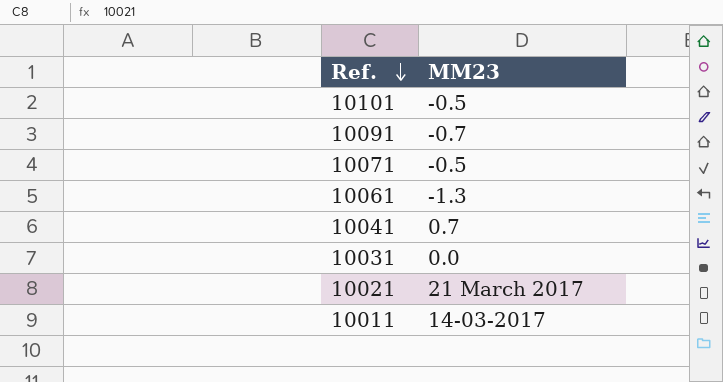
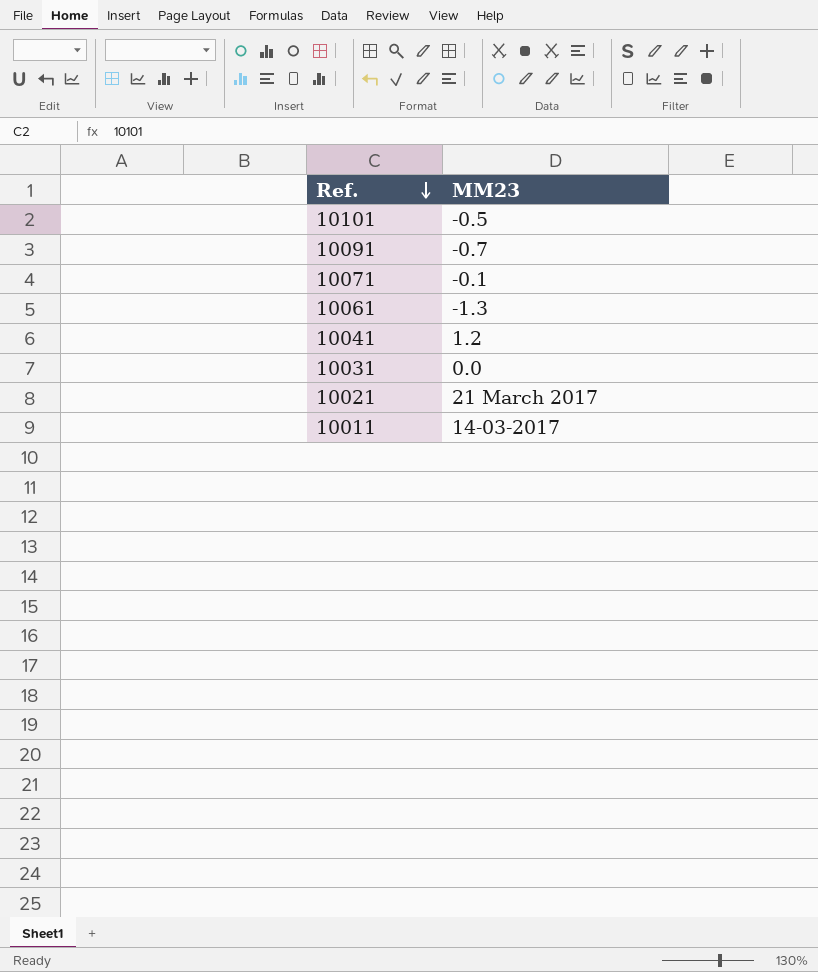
10071 | MM23: -0.5 -> -0.1
10041 | MM23: 0.7 -> 1.2

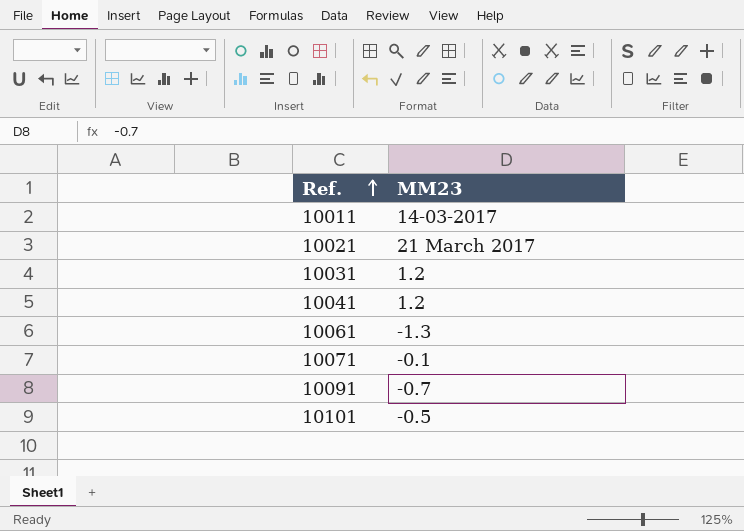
row order: Ref. descending -> Ref. ascending
10031 | MM23: 0.0 -> 1.2

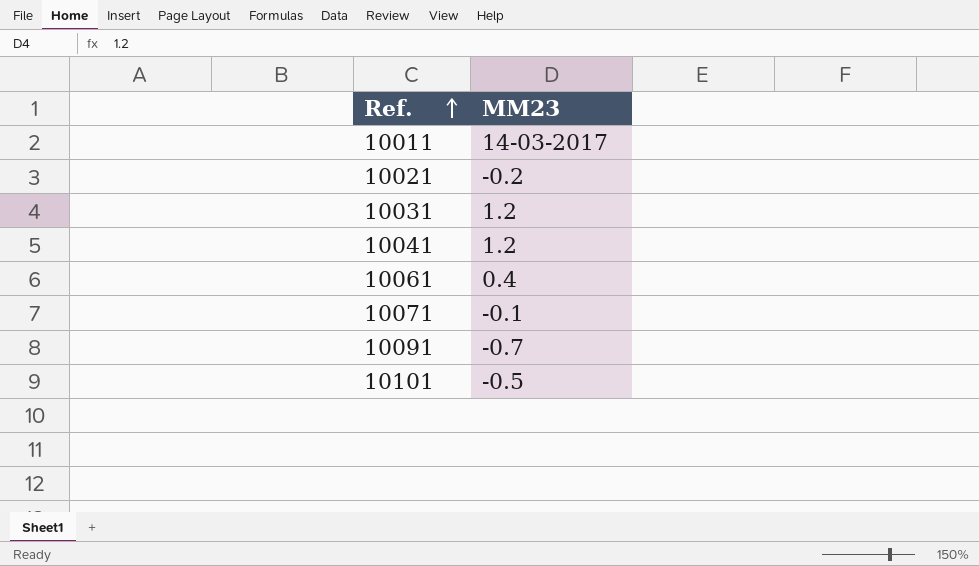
10021 | MM23: 21 March 2017 -> -0.2
10061 | MM23: -1.3 -> 0.4

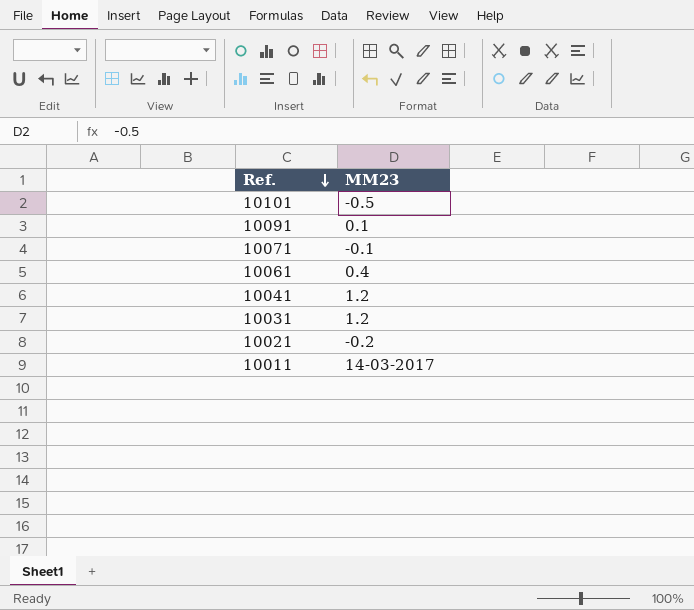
row order: Ref. ascending -> Ref. descending
10091 | MM23: -0.7 -> 0.1

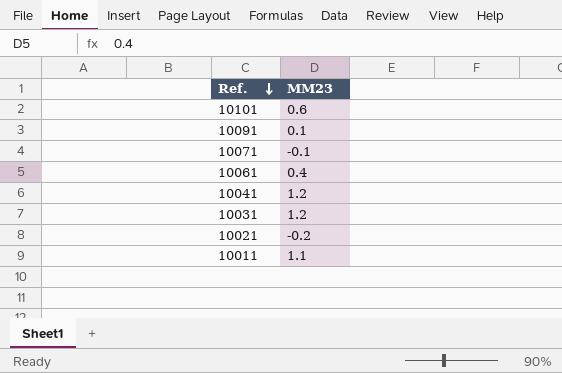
10101 | MM23: -0.5 -> 0.6
10011 | MM23: 14-03-2017 -> 1.1

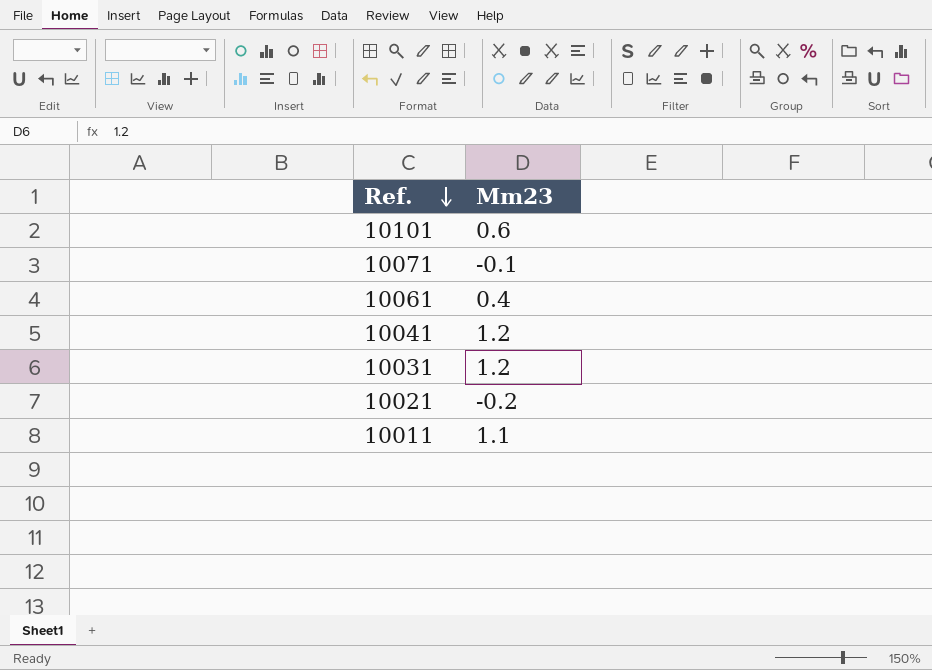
column name: MM23 -> Mm23
row 10091: 0.1 -> none

